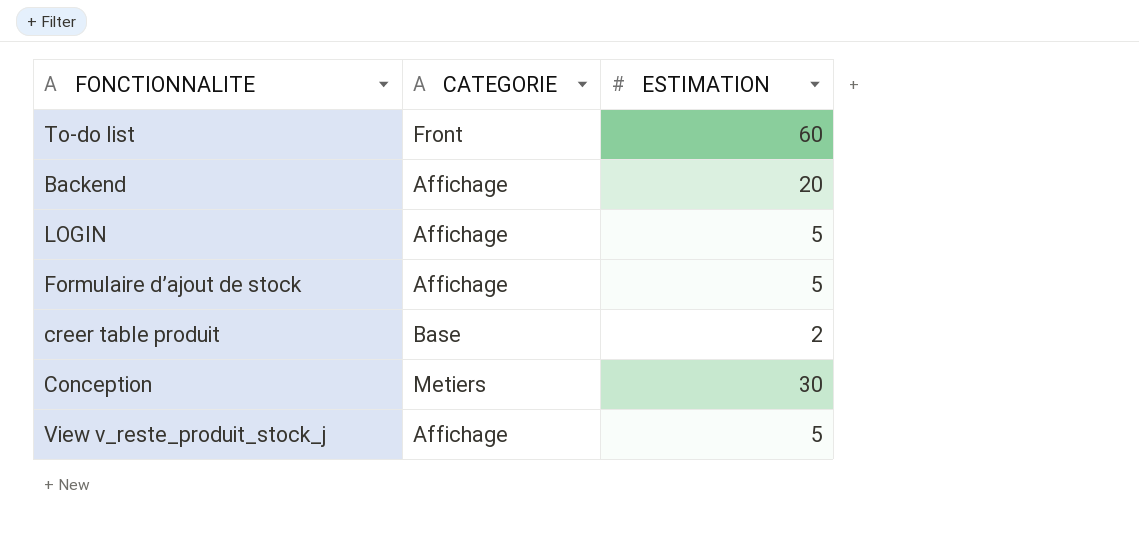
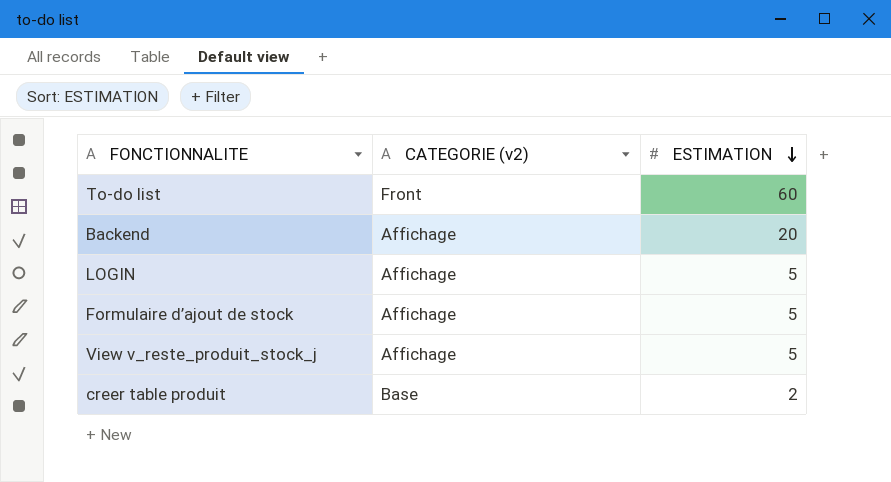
row order: none -> ESTIMATION descending
column name: CATEGORIE -> CATEGORIE (v2)
row Conception: Metiers | 30 -> none

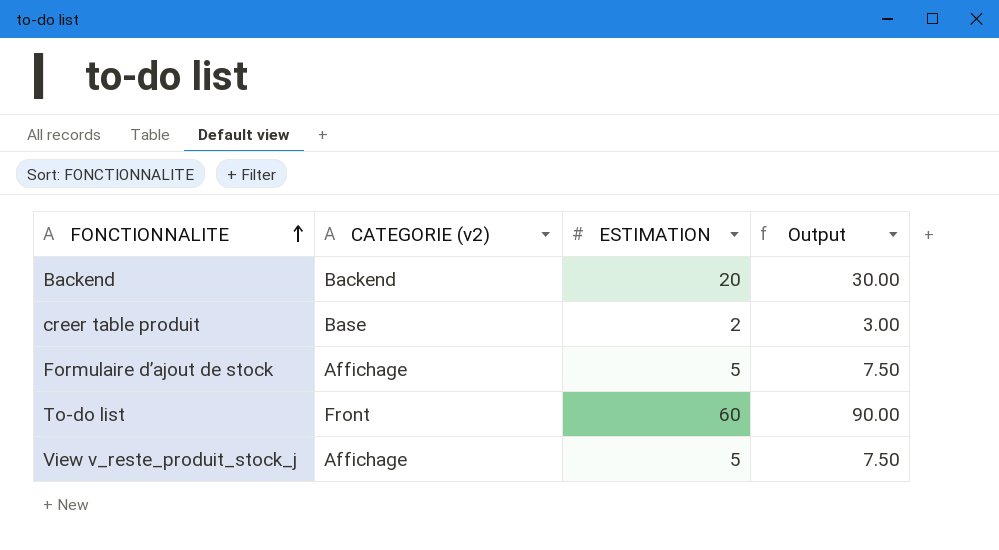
row order: ESTIMATION descending -> FONCTIONNALITE ascending
column Output | formula: none -> [ESTIMATION] * 1.5
row LOGIN: Affichage | 5 -> none
Backend | CATEGORIE (v2): Affichage -> Backend

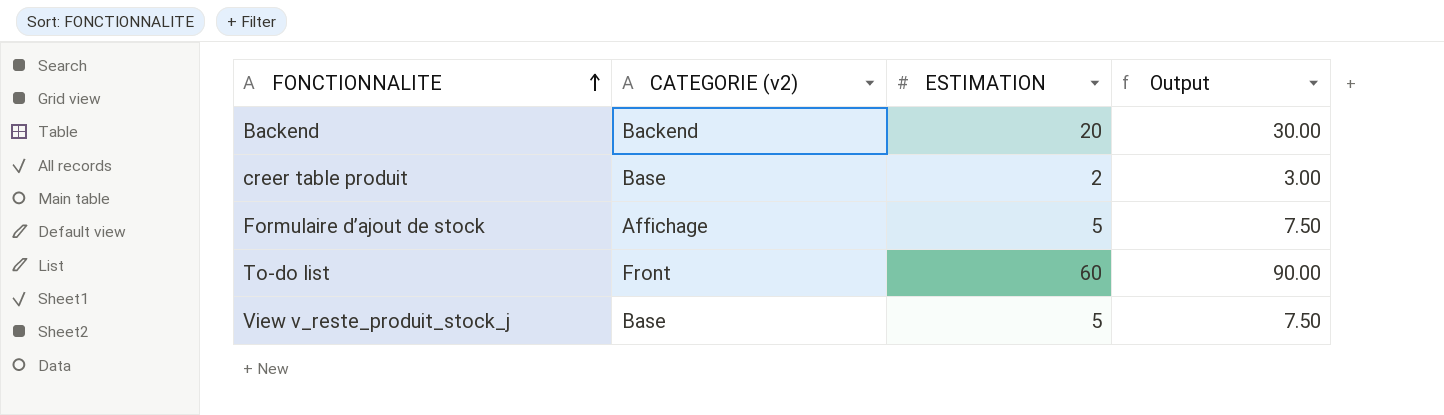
View v_reste_produit_stock_j | CATEGORIE (v2): Affichage -> Base

